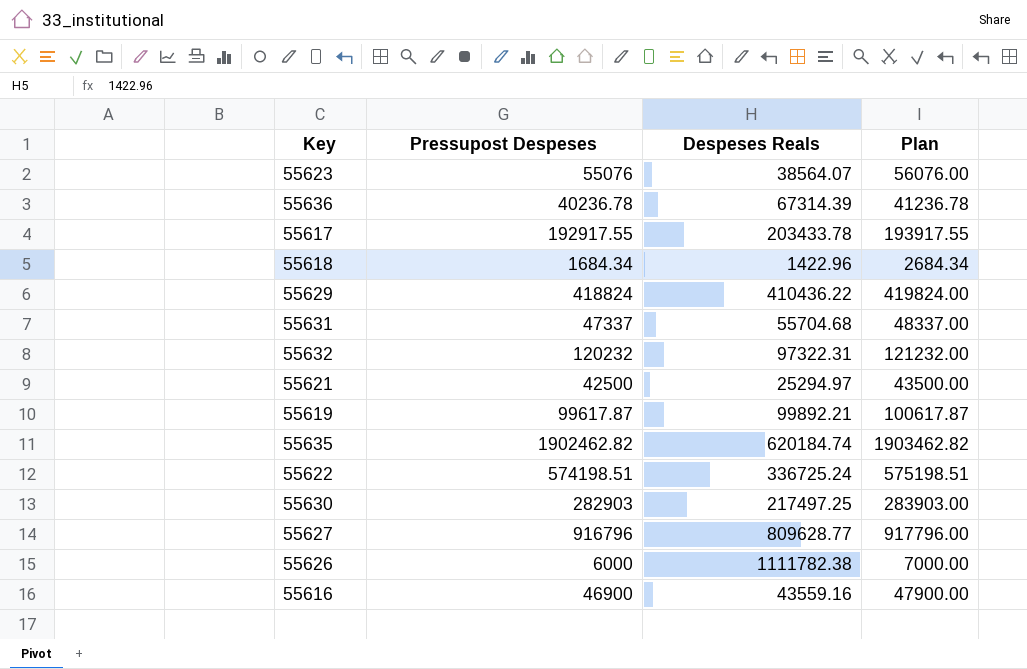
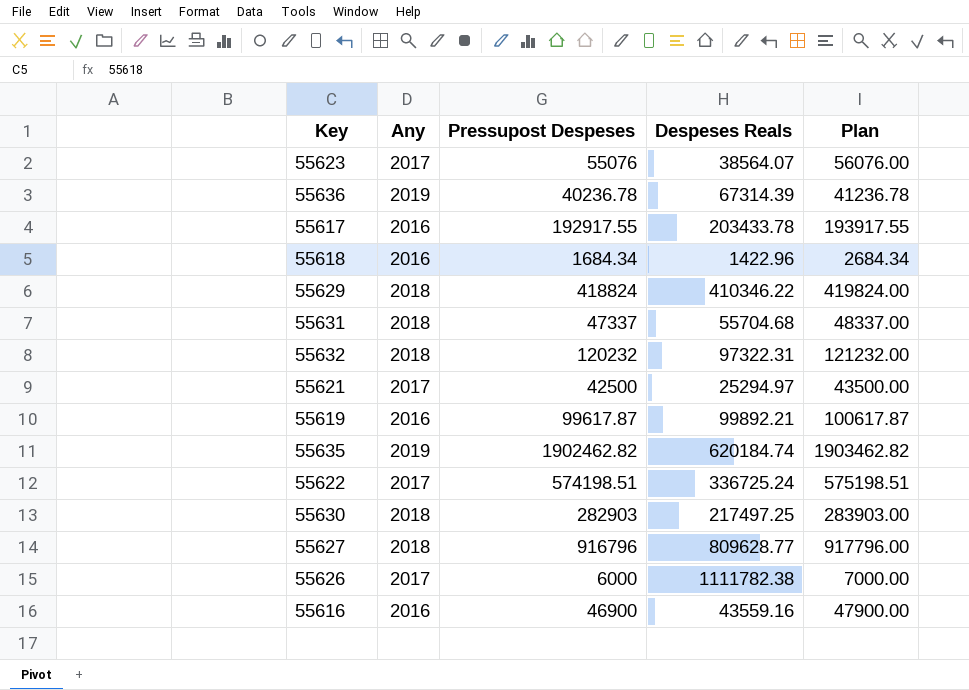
column Any | position: none -> 2
55629 | Despeses Reals: 410436.22 -> 410346.22

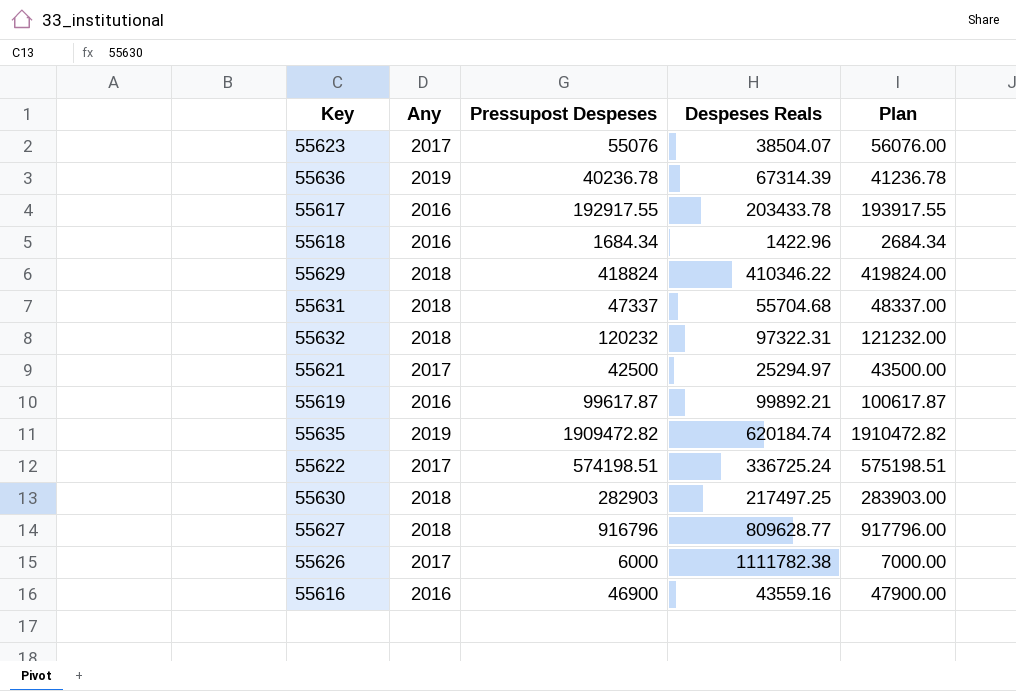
55623 | Despeses Reals: 38564.07 -> 38504.07
55635 | Pressupost Despeses: 1902462.82 -> 1909472.82
55635 | Plan: 1903462.82 -> 1910472.82

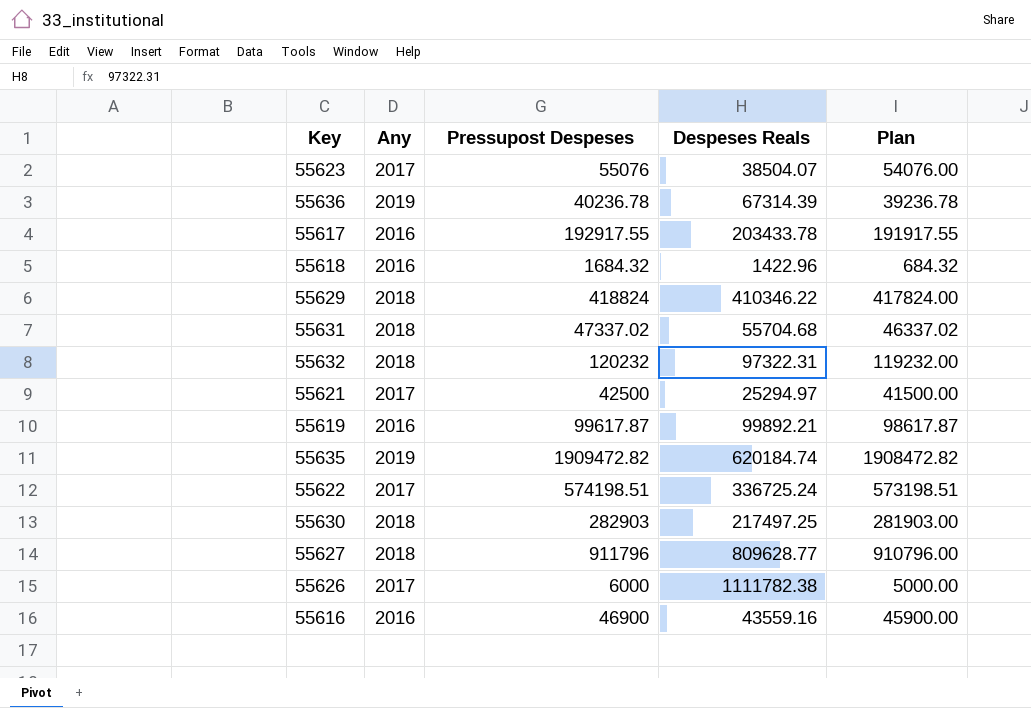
column Plan | formula: [Pressupost Despeses] + 1000 -> [Pressupost Despeses] - 1000
55618 | Pressupost Despeses: 1684.34 -> 1684.32
55631 | Pressupost Despeses: 47337 -> 47337.02
55627 | Pressupost Despeses: 916796 -> 911796

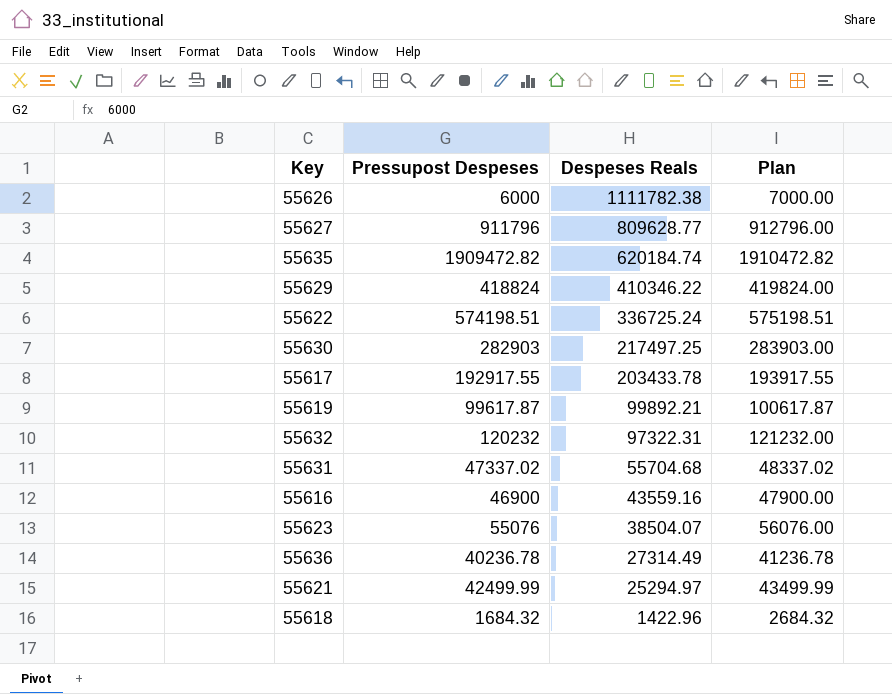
row order: none -> Despeses Reals descending
column Any | position: 2 -> none
column Plan | formula: [Pressupost Despeses] - 1000 -> [Pressupost Despeses] + 1000
55636 | Despeses Reals: 67314.39 -> 27314.49
55621 | Pressupost Despeses: 42500 -> 42499.99

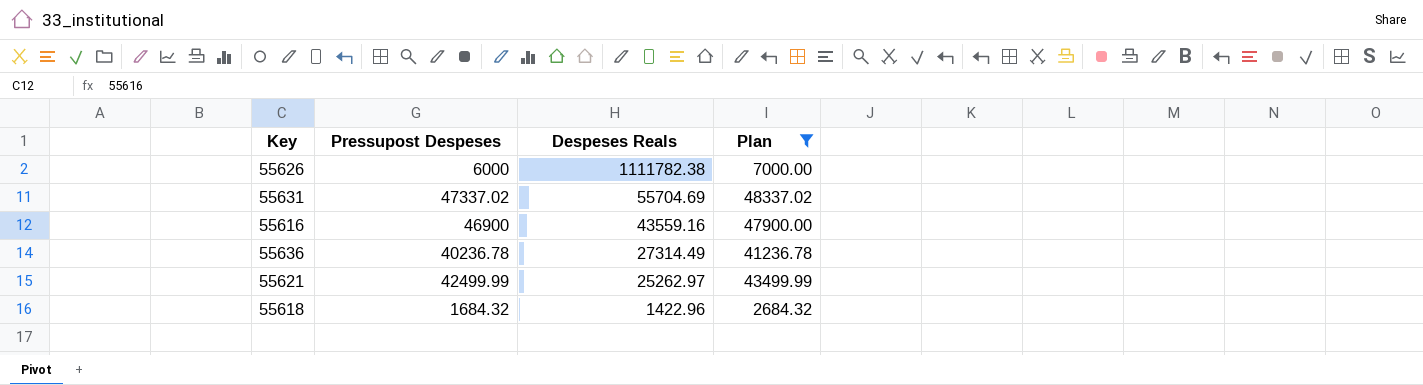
filter: none -> Plan <= 48337.02
55631 | Despeses Reals: 55704.68 -> 55704.69
55621 | Despeses Reals: 25294.97 -> 25262.97

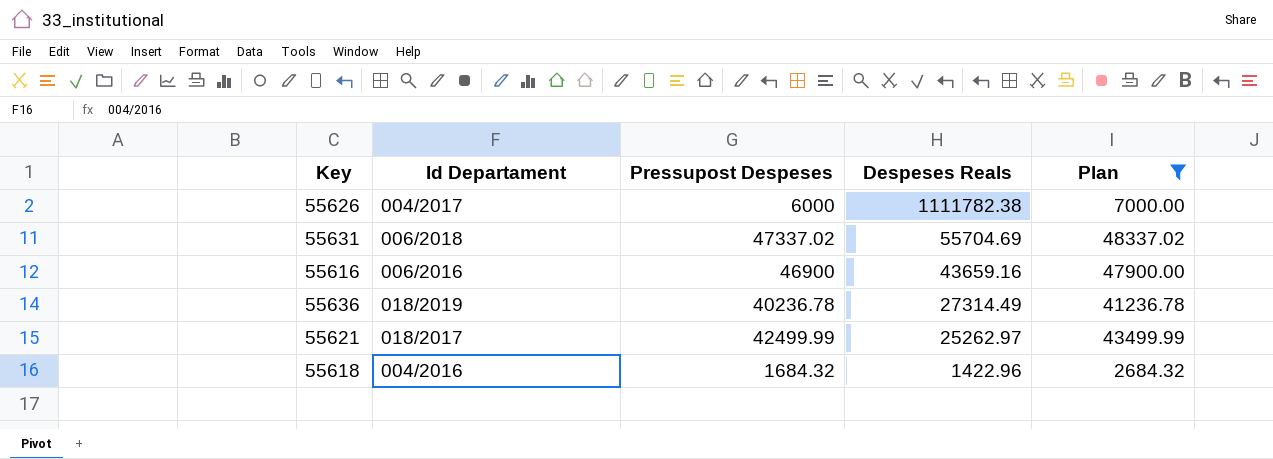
column Id Departament | position: none -> 2
55616 | Despeses Reals: 43559.16 -> 43659.16

